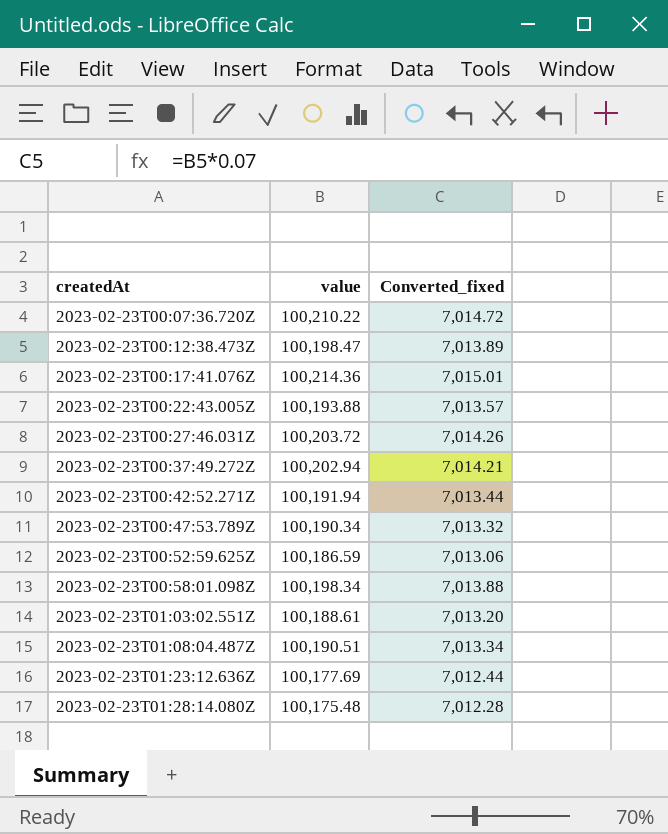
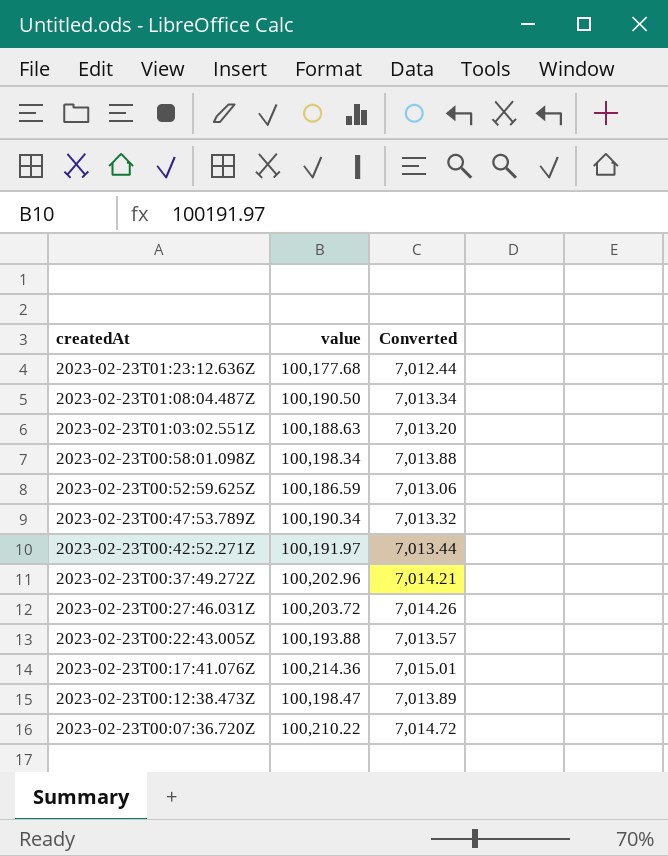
row order: createdAt ascending -> createdAt descending
column name: Converted_fixed -> Converted
row 2023-02-23T01:28:14.080Z: 100,175.48 | 7,012.28 -> none
2023-02-23T01:23:12.636Z | value: 100,177.69 -> 100,177.68
2023-02-23T01:08:04.487Z | value: 100,190.51 -> 100,190.50
2023-02-23T01:03:02.551Z | value: 100,188.61 -> 100,188.63
2023-02-23T00:42:52.271Z | value: 100,191.94 -> 100,191.97
2023-02-23T00:37:49.272Z | value: 100,202.94 -> 100,202.96

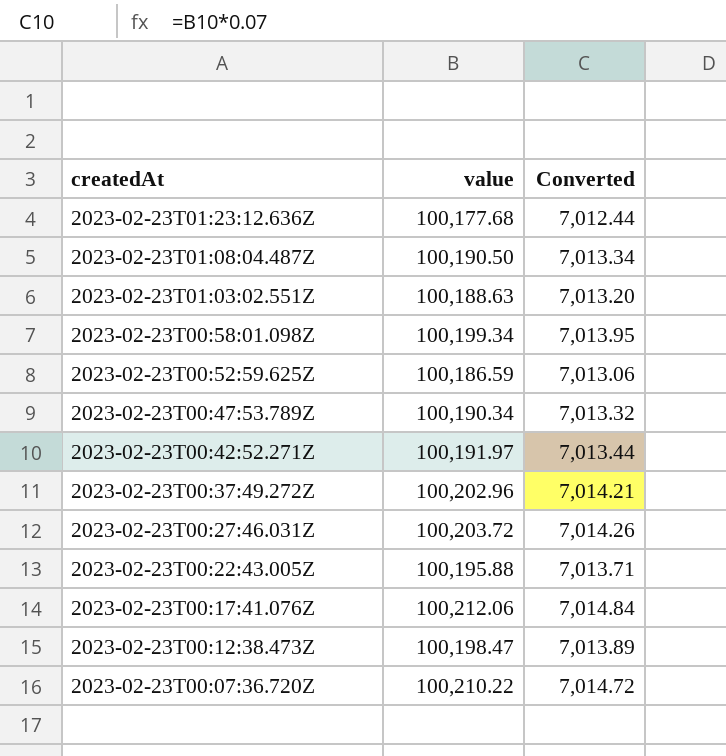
2023-02-23T00:58:01.098Z | value: 100,198.34 -> 100,199.34
2023-02-23T00:58:01.098Z | Converted: 7,013.88 -> 7,013.95
2023-02-23T00:22:43.005Z | value: 100,193.88 -> 100,195.88
2023-02-23T00:22:43.005Z | Converted: 7,013.57 -> 7,013.71
2023-02-23T00:17:41.076Z | value: 100,214.36 -> 100,212.06
2023-02-23T00:17:41.076Z | Converted: 7,015.01 -> 7,014.84

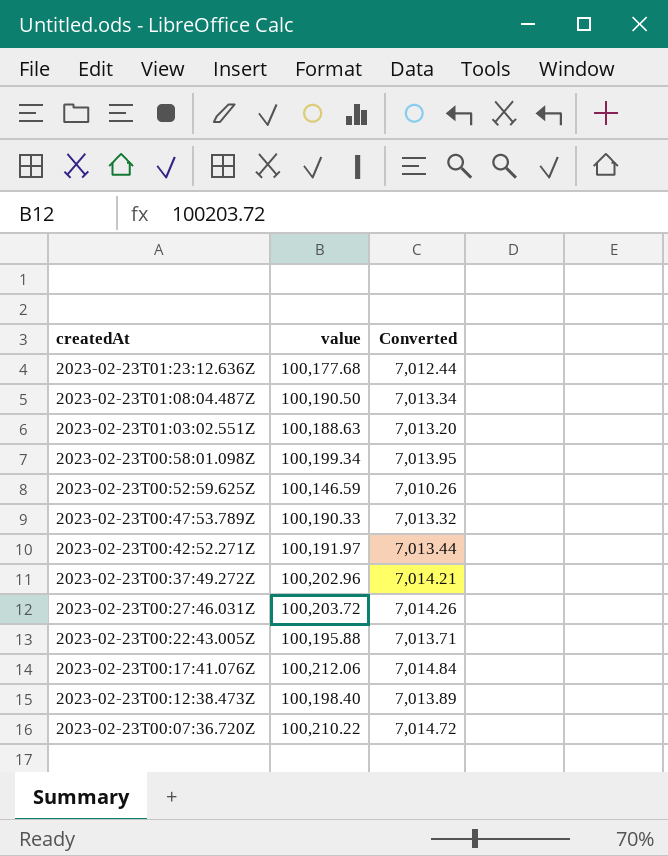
2023-02-23T00:52:59.625Z | value: 100,186.59 -> 100,146.59
2023-02-23T00:52:59.625Z | Converted: 7,013.06 -> 7,010.26
2023-02-23T00:47:53.789Z | value: 100,190.34 -> 100,190.33
2023-02-23T00:12:38.473Z | value: 100,198.47 -> 100,198.40

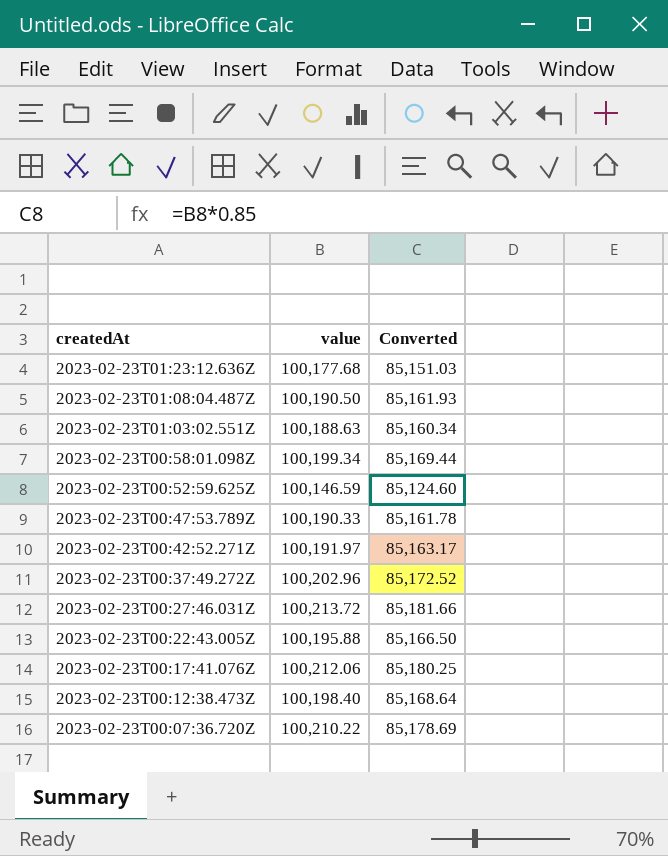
column Converted | formula: [value] * 0.07 -> [value] * 0.85
2023-02-23T00:27:46.031Z | value: 100,203.72 -> 100,213.72

